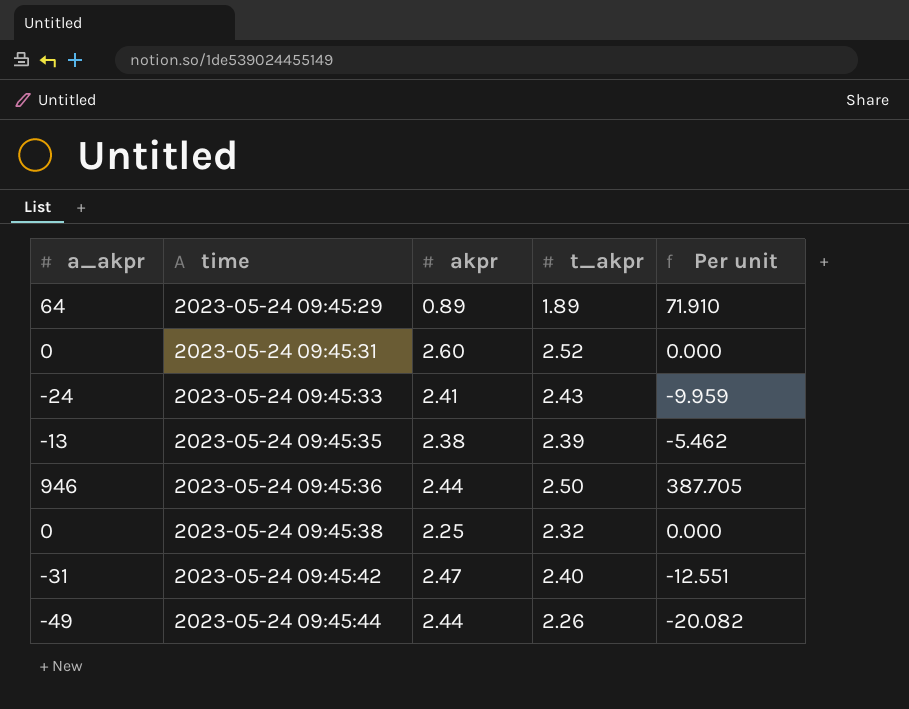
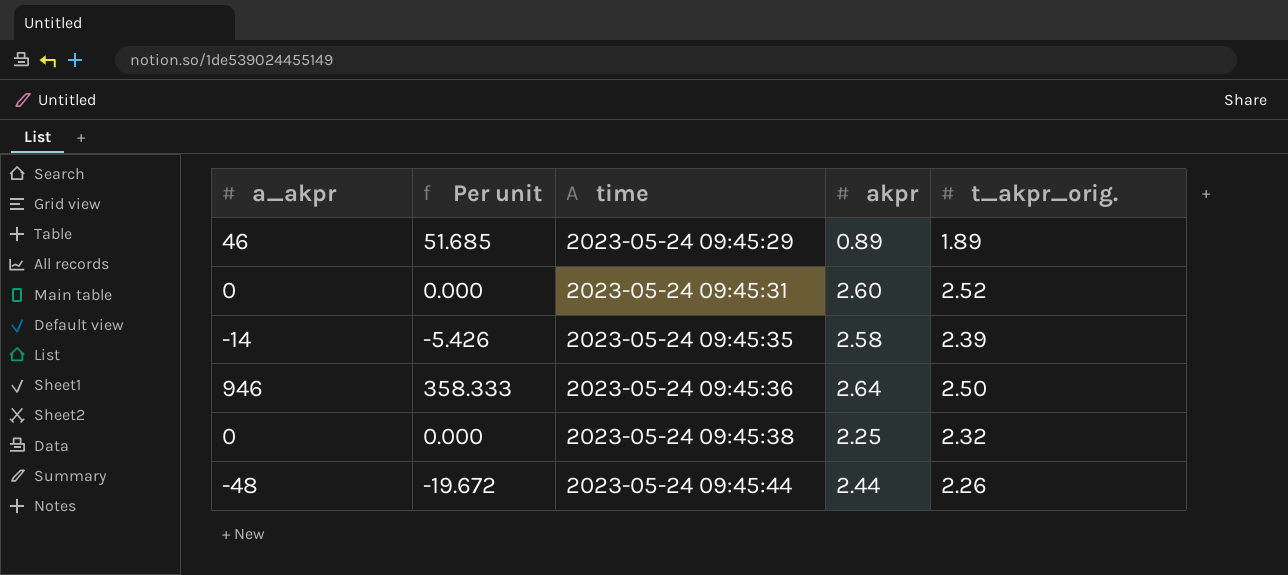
column Per unit | position: 5 -> 2
column name: t_akpr -> t_akpr_orig.
row 2023-05-24 09:45:33: -24 | 2.41 | 2.43 | -9.959 -> none
row 2023-05-24 09:45:42: -31 | 2.47 | 2.40 | -12.551 -> none
2023-05-24 09:45:29 | a_akpr: 64 -> 46
2023-05-24 09:45:29 | Per unit: 71.910 -> 51.685
2023-05-24 09:45:35 | a_akpr: -13 -> -14
2023-05-24 09:45:35 | Per unit: -5.462 -> -5.426
2023-05-24 09:45:35 | akpr: 2.38 -> 2.58
2023-05-24 09:45:36 | Per unit: 387.705 -> 358.333
2023-05-24 09:45:36 | akpr: 2.44 -> 2.64
2023-05-24 09:45:44 | a_akpr: -49 -> -48
2023-05-24 09:45:44 | Per unit: -20.082 -> -19.672

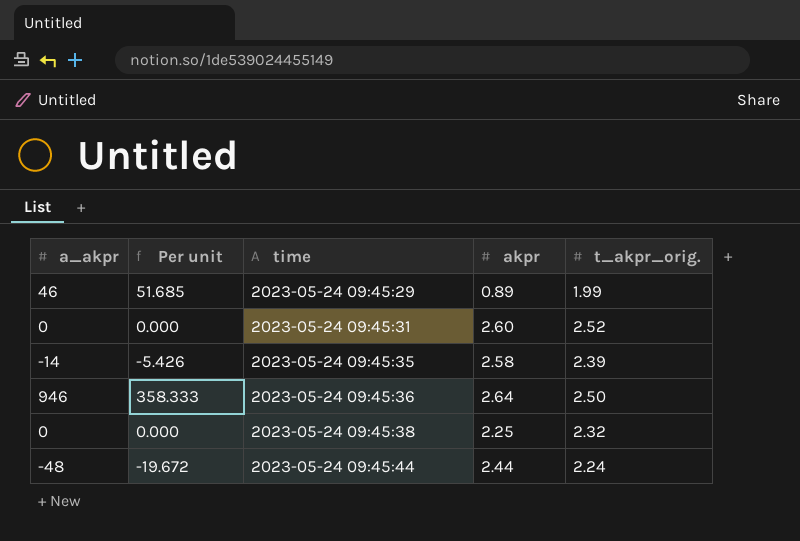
2023-05-24 09:45:29 | t_akpr_orig.: 1.89 -> 1.99
2023-05-24 09:45:44 | t_akpr_orig.: 2.26 -> 2.24

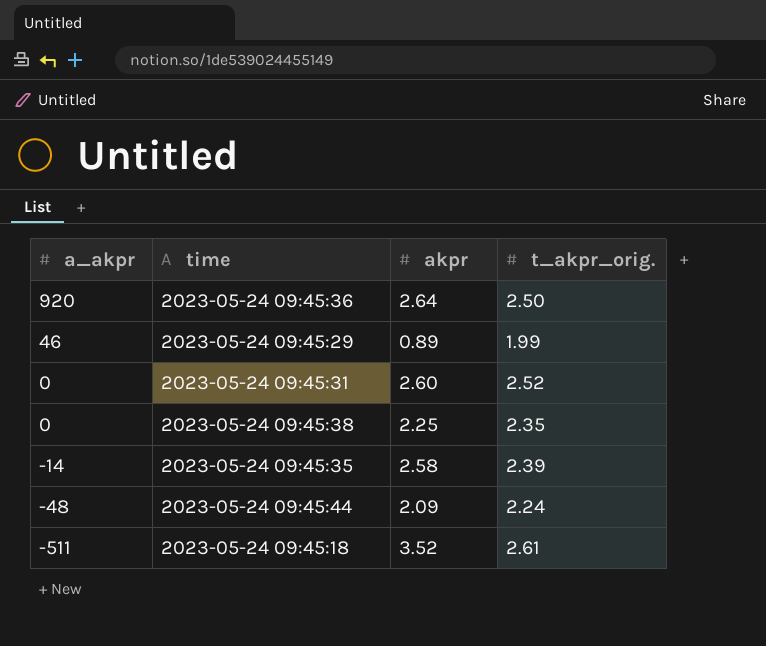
row order: time ascending -> a_akpr descending
column Per unit | formula: [a_akpr] / [akpr] -> none
2023-05-24 09:45:36 | a_akpr: 946 -> 920
2023-05-24 09:45:38 | t_akpr_orig.: 2.32 -> 2.35
2023-05-24 09:45:44 | akpr: 2.44 -> 2.09
row 2023-05-24 09:45:18: none -> -511 | 3.52 | 2.61

